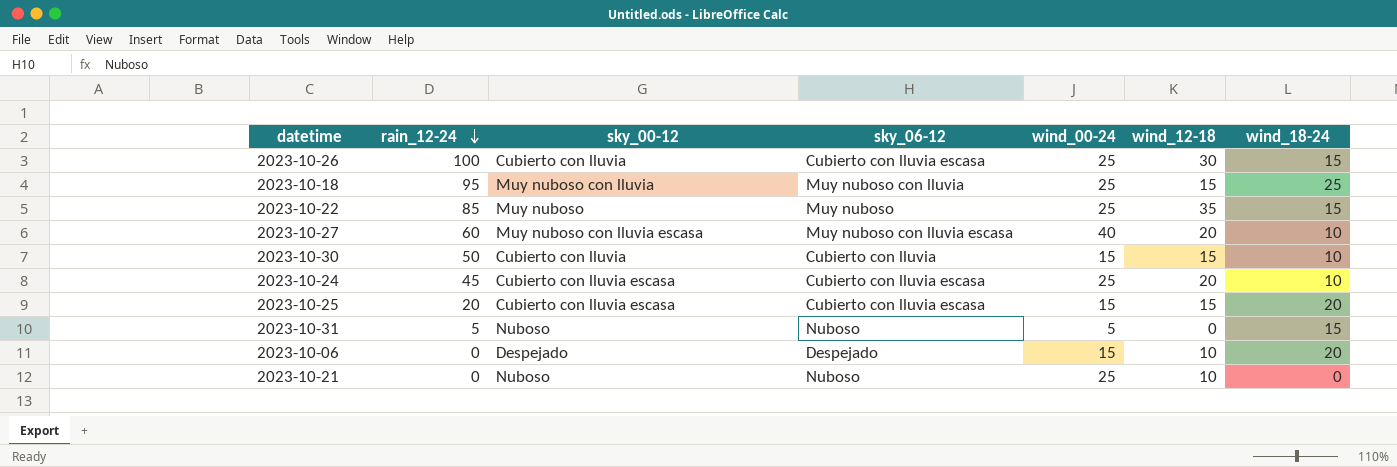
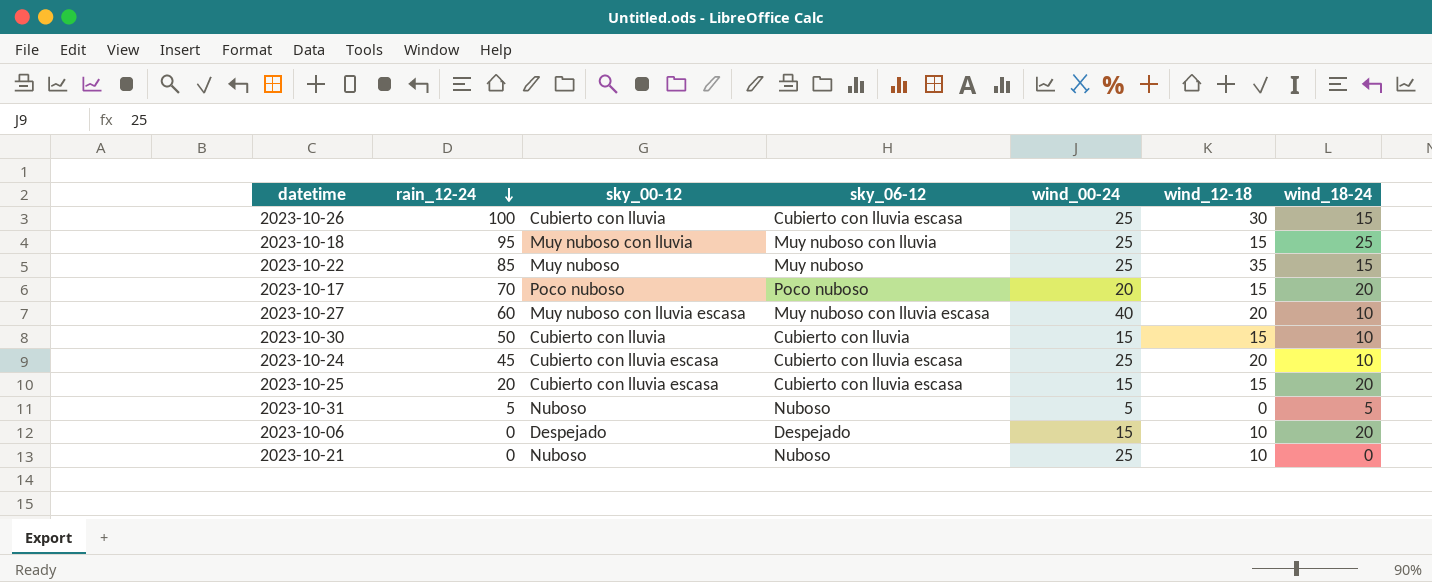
row 2023-10-17: none -> 70 | Poco nuboso | Poco nuboso | 20 | 15 | 20
2023-10-31 | wind_18-24: 15 -> 5

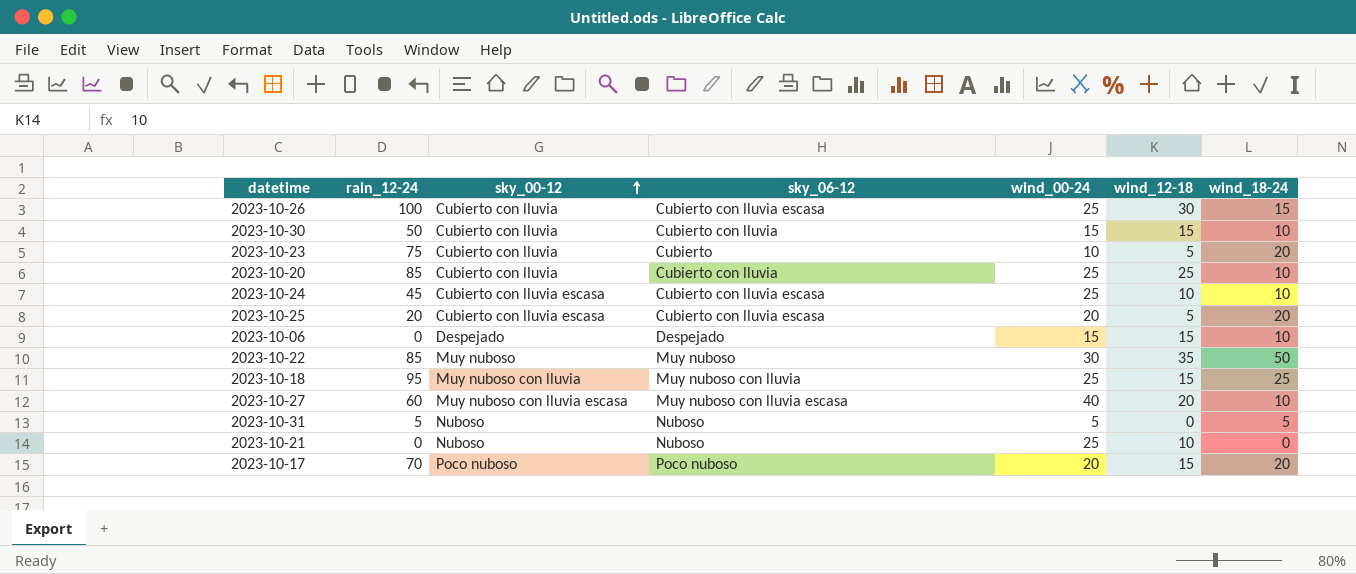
row order: rain_12-24 descending -> sky_00-12 ascending
row 2023-10-23: none -> 75 | Cubierto con lluvia | Cubierto | 10 | 5 | 20
row 2023-10-20: none -> 85 | Cubierto con lluvia | Cubierto con lluvia | 25 | 25 | 10
2023-10-24 | wind_12-18: 20 -> 10
2023-10-25 | wind_00-24: 15 -> 20
2023-10-25 | wind_12-18: 15 -> 5
2023-10-06 | wind_12-18: 10 -> 15
2023-10-06 | wind_18-24: 20 -> 10
2023-10-22 | wind_00-24: 25 -> 30
2023-10-22 | wind_18-24: 15 -> 50

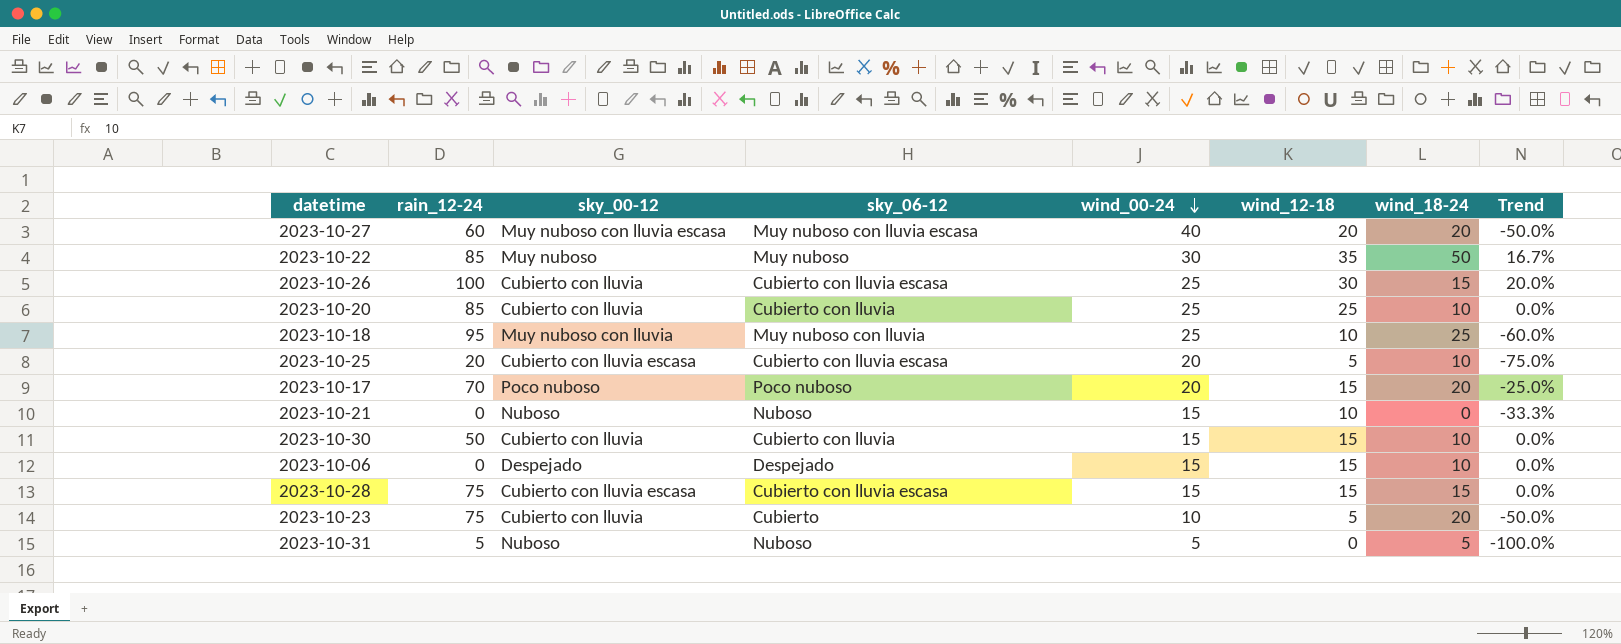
row order: sky_00-12 ascending -> wind_00-24 descending
column Trend | formula: none -> ([wind_12-18] - [wind_00-24]) / [wind_00-24]
row 2023-10-24: 45 | Cubierto con lluvia escasa | Cubierto con lluvia escasa | 25 | 10 | 10 -> none
2023-10-27 | wind_18-24: 10 -> 20
2023-10-18 | wind_12-18: 15 -> 10
2023-10-25 | wind_18-24: 20 -> 10
2023-10-21 | wind_00-24: 25 -> 15
row 2023-10-28: none -> 75 | Cubierto con lluvia escasa | Cubierto con lluvia escasa | 15 | 15 | 15 | 0.0%

